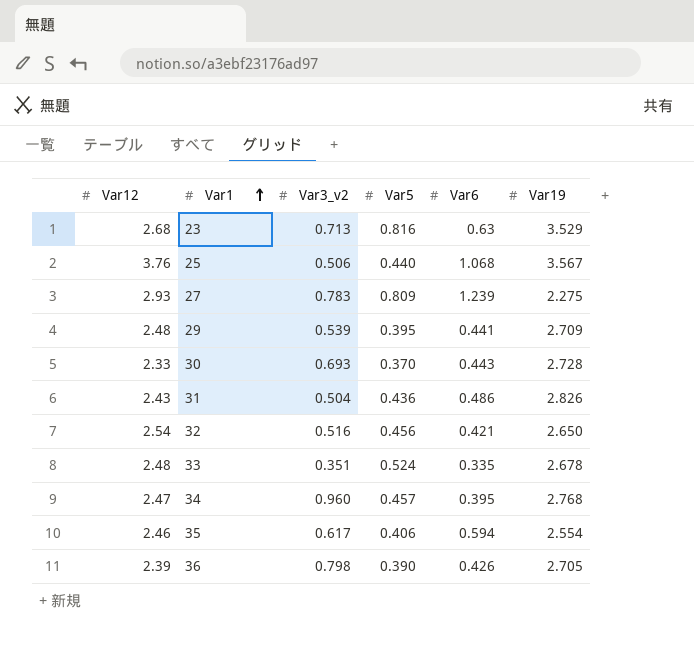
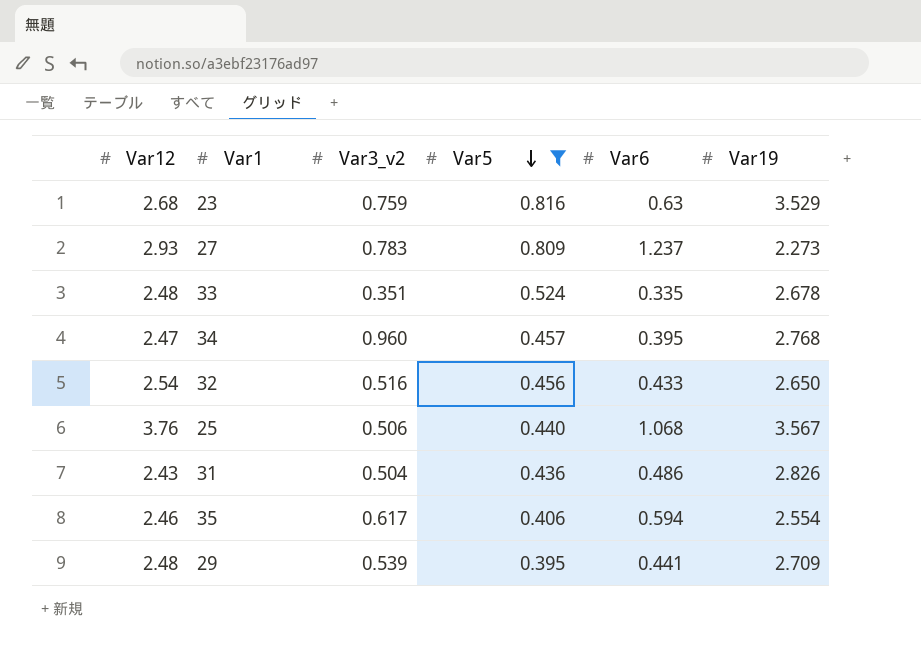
filter: none -> Var5 >= 0.395
row order: Var1 ascending -> Var5 descending
23 | Var3_v2: 0.713 -> 0.759
27 | Var6: 1.239 -> 1.237
27 | Var19: 2.275 -> 2.273
32 | Var6: 0.421 -> 0.433

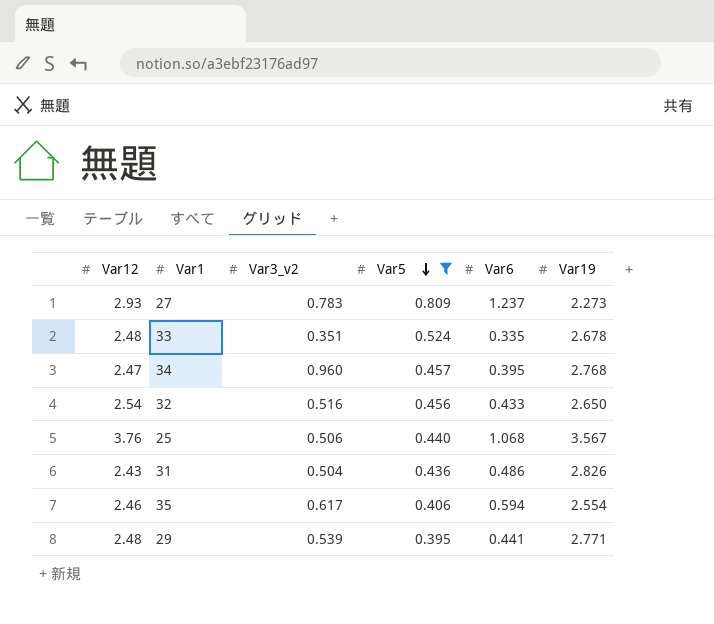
row 23: 2.68 | 0.759 | 0.816 | 0.63 | 3.529 -> none
29 | Var19: 2.709 -> 2.771

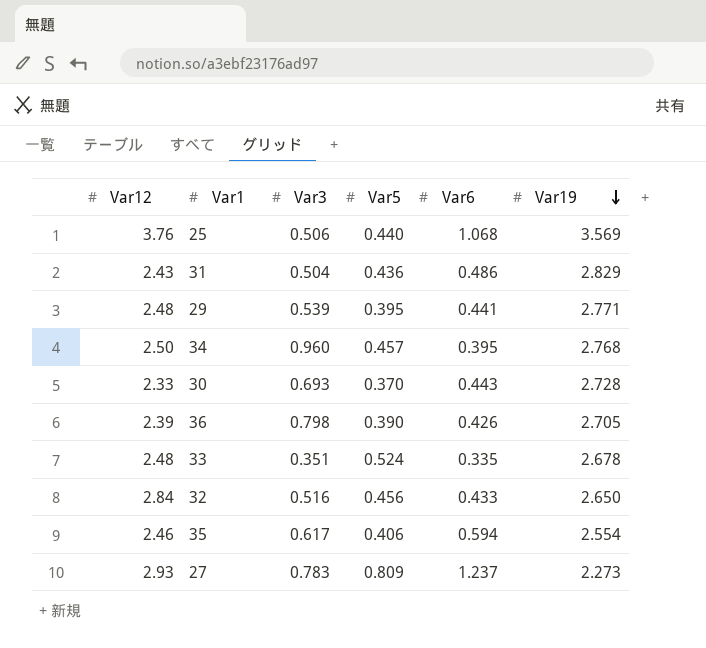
filter: Var5 >= 0.395 -> none
row order: Var5 descending -> Var19 descending
column name: Var3_v2 -> Var3
25 | Var19: 3.567 -> 3.569
31 | Var19: 2.826 -> 2.829
34 | Var12: 2.47 -> 2.50
32 | Var12: 2.54 -> 2.84

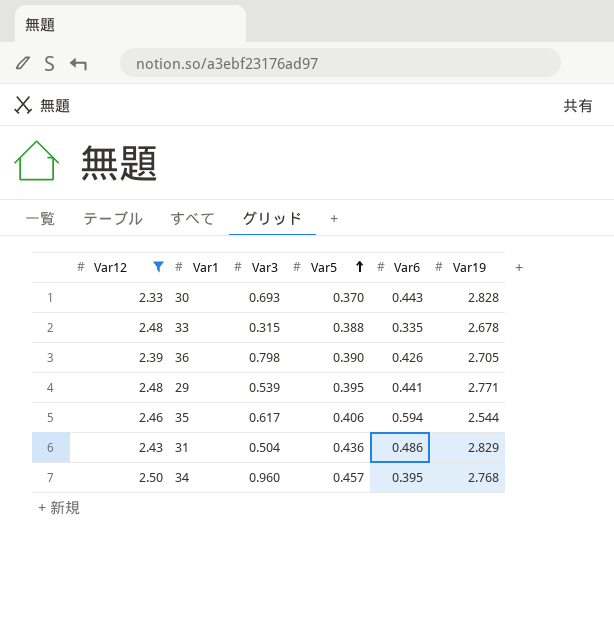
filter: none -> Var12 <= 2.50
row order: Var19 descending -> Var5 ascending
30 | Var19: 2.728 -> 2.828
33 | Var3: 0.351 -> 0.315
33 | Var5: 0.524 -> 0.388
35 | Var19: 2.554 -> 2.544

